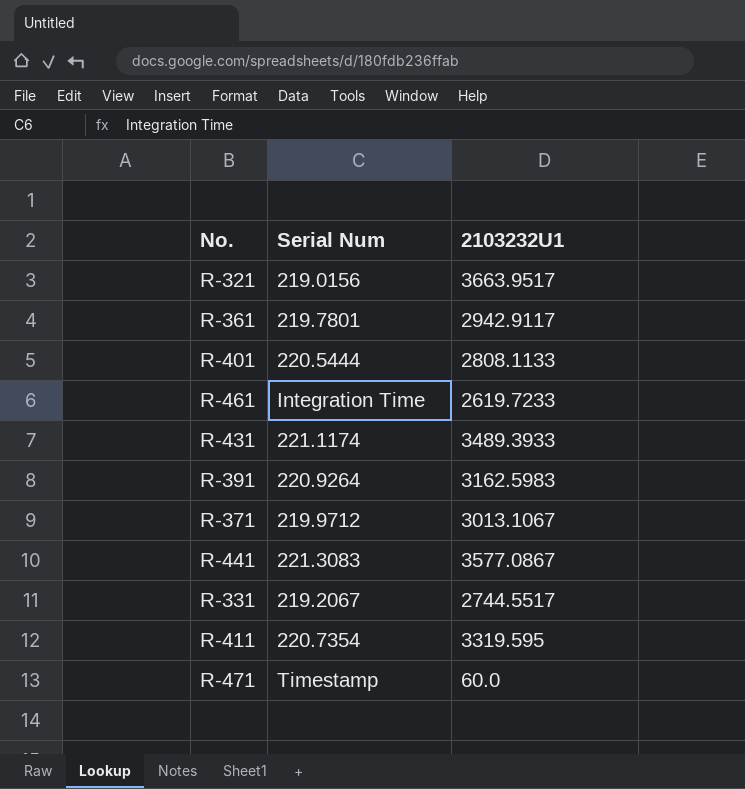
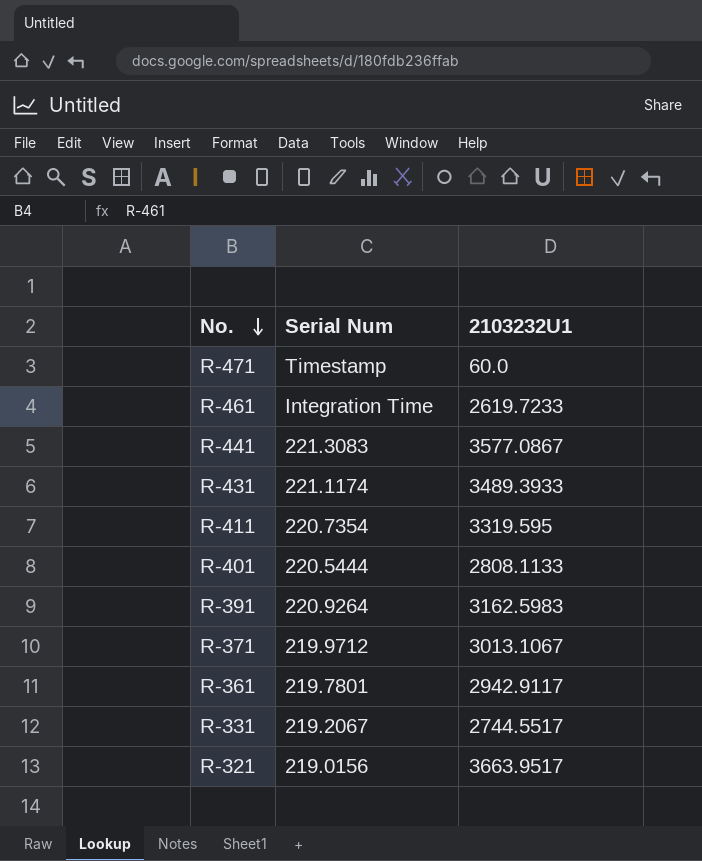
row order: none -> No. descending

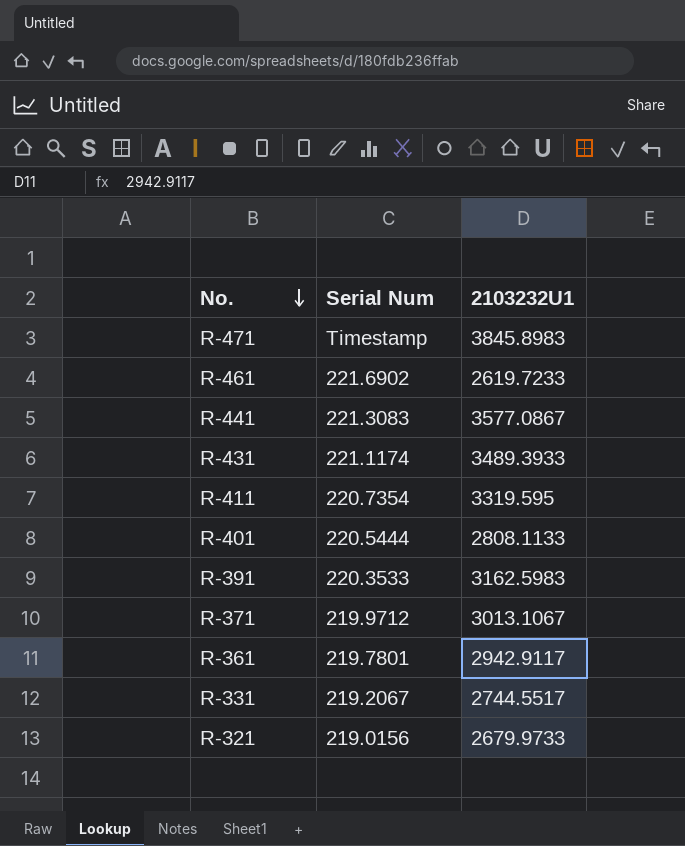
R-471 | 2103232U1: 60.0 -> 3845.8983
R-461 | Serial Num: Integration Time -> 221.6902
R-391 | Serial Num: 220.9264 -> 220.3533
R-321 | 2103232U1: 3663.9517 -> 2679.9733

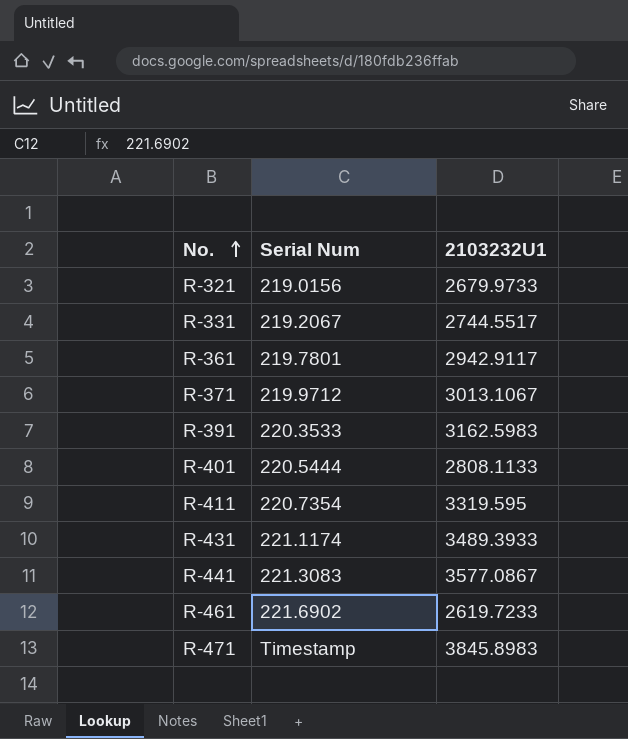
row order: No. descending -> No. ascending

